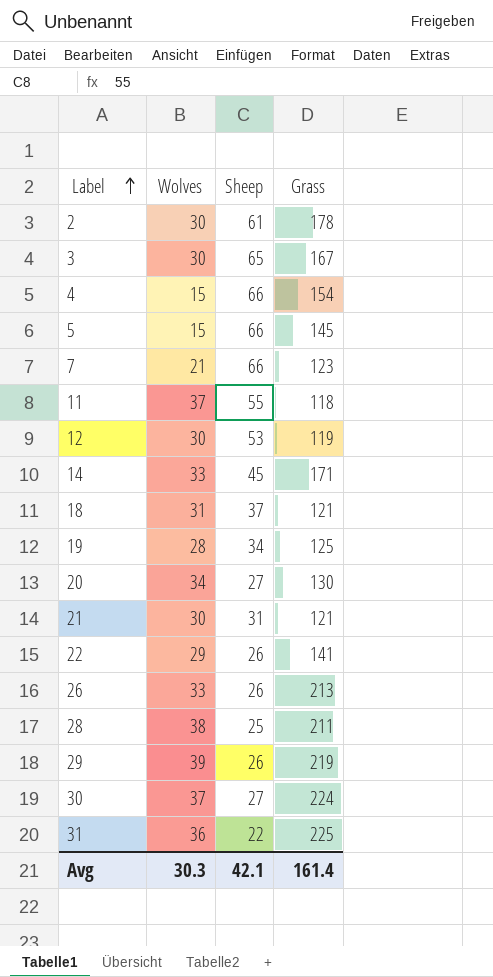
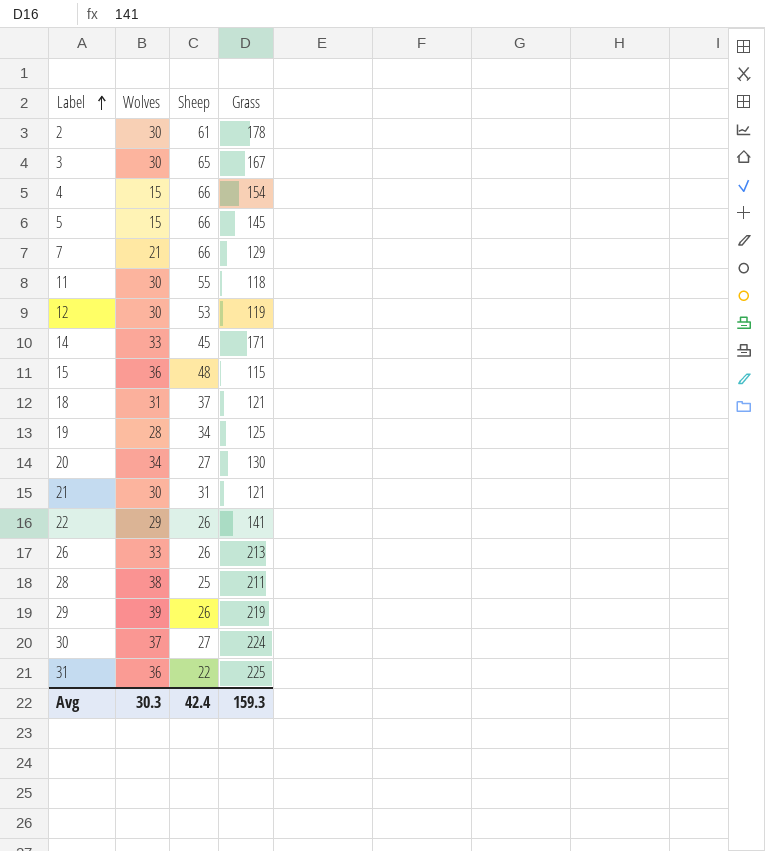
7 | Grass: 123 -> 129
11 | Wolves: 37 -> 30
row 15: none -> 36 | 48 | 115
Avg | Sheep: 42.1 -> 42.4
Avg | Grass: 161.4 -> 159.3

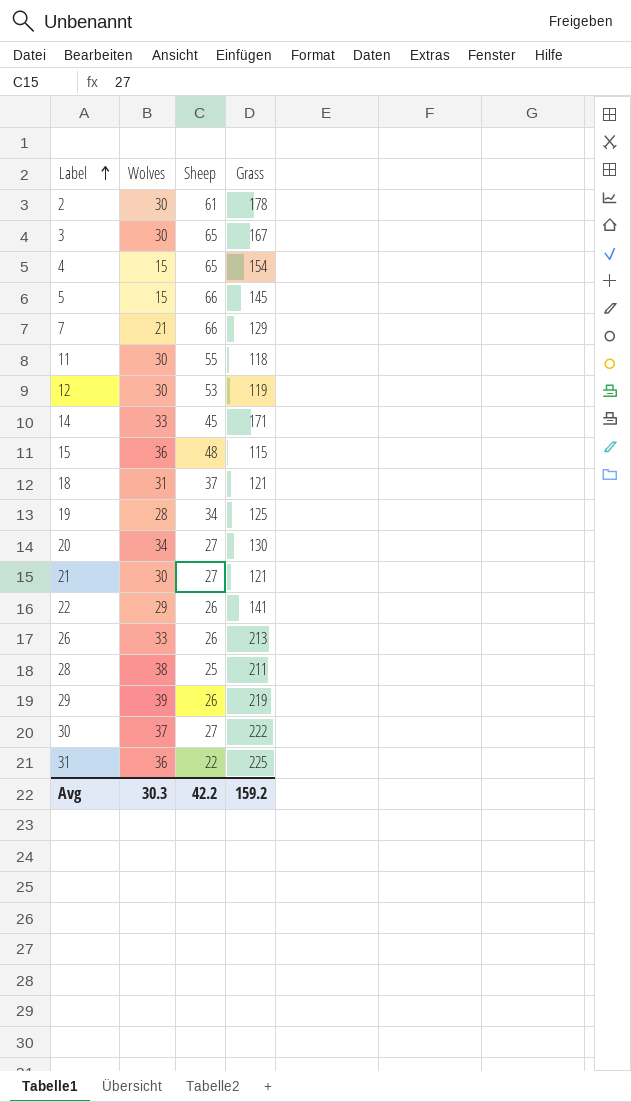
4 | Sheep: 66 -> 65
21 | Sheep: 31 -> 27
30 | Grass: 224 -> 222
Avg | Sheep: 42.4 -> 42.2
Avg | Grass: 159.3 -> 159.2

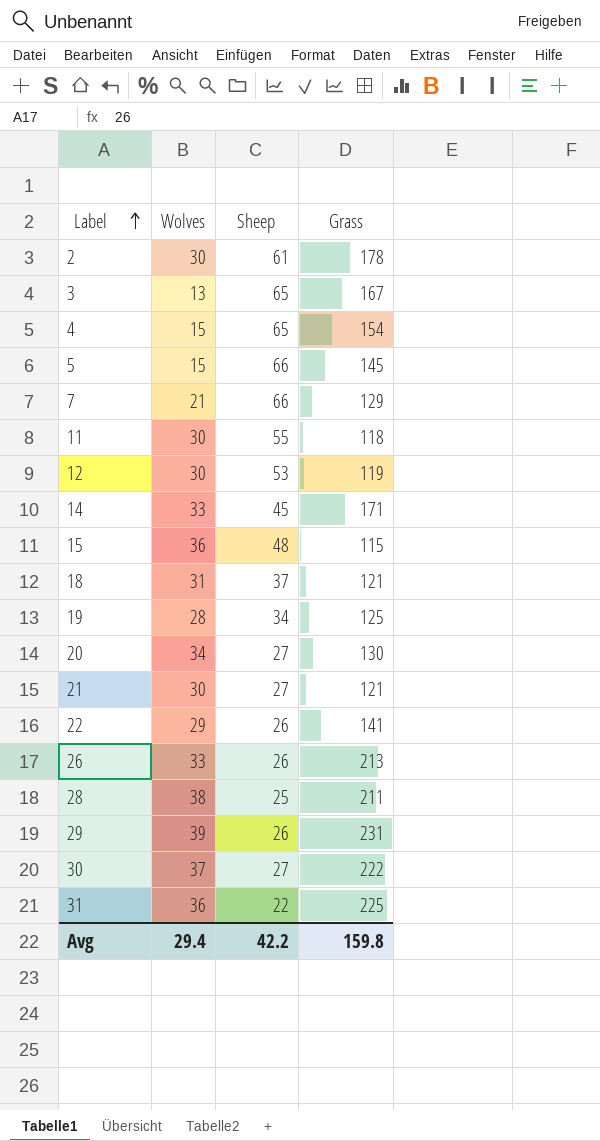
3 | Wolves: 30 -> 13
29 | Grass: 219 -> 231
Avg | Wolves: 30.3 -> 29.4
Avg | Grass: 159.2 -> 159.8

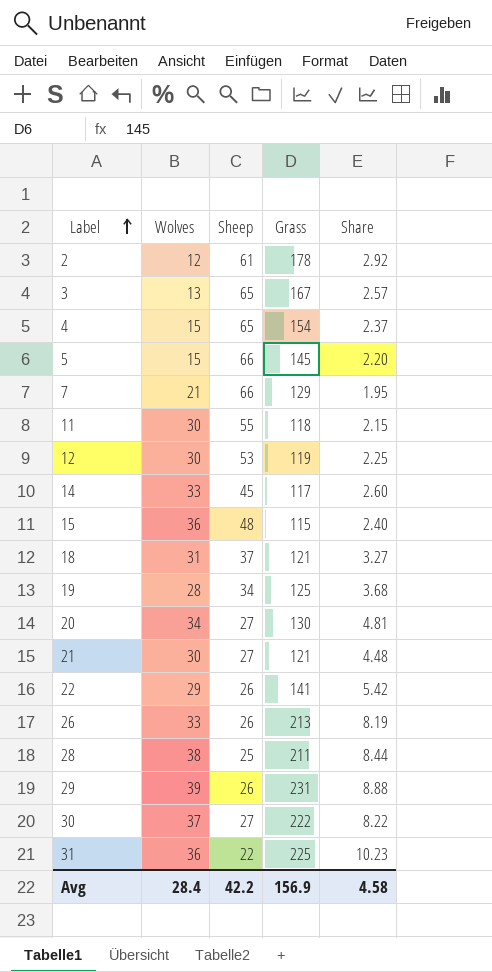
column Share | formula: none -> [Grass] / [Sheep]
2 | Wolves: 30 -> 12
14 | Grass: 171 -> 117
Avg | Wolves: 29.4 -> 28.4
Avg | Grass: 159.8 -> 156.9

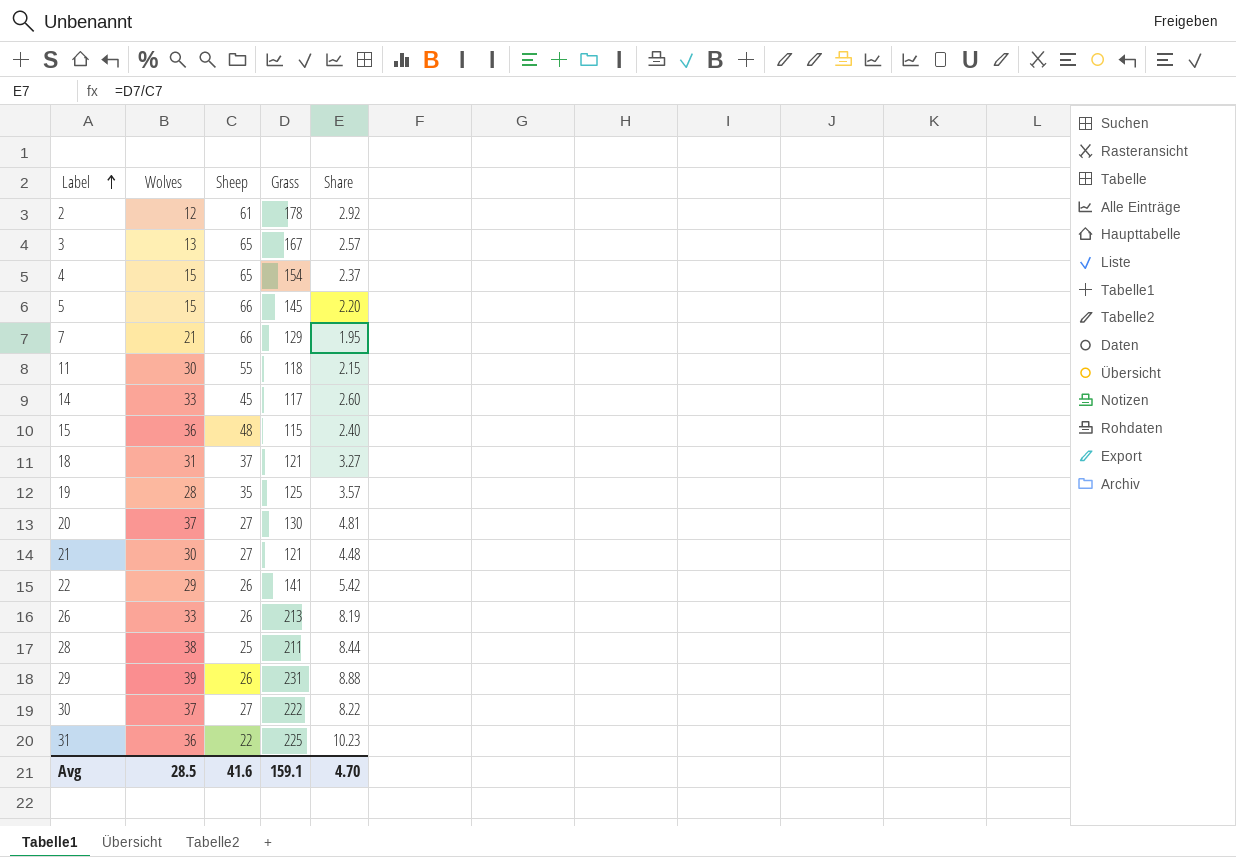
row 12: 30 | 53 | 119 | 2.25 -> none
19 | Sheep: 34 -> 35
19 | Share: 3.68 -> 3.57
20 | Wolves: 34 -> 37
Avg | Wolves: 28.4 -> 28.5
Avg | Sheep: 42.2 -> 41.6
Avg | Grass: 156.9 -> 159.1
Avg | Share: 4.58 -> 4.70

